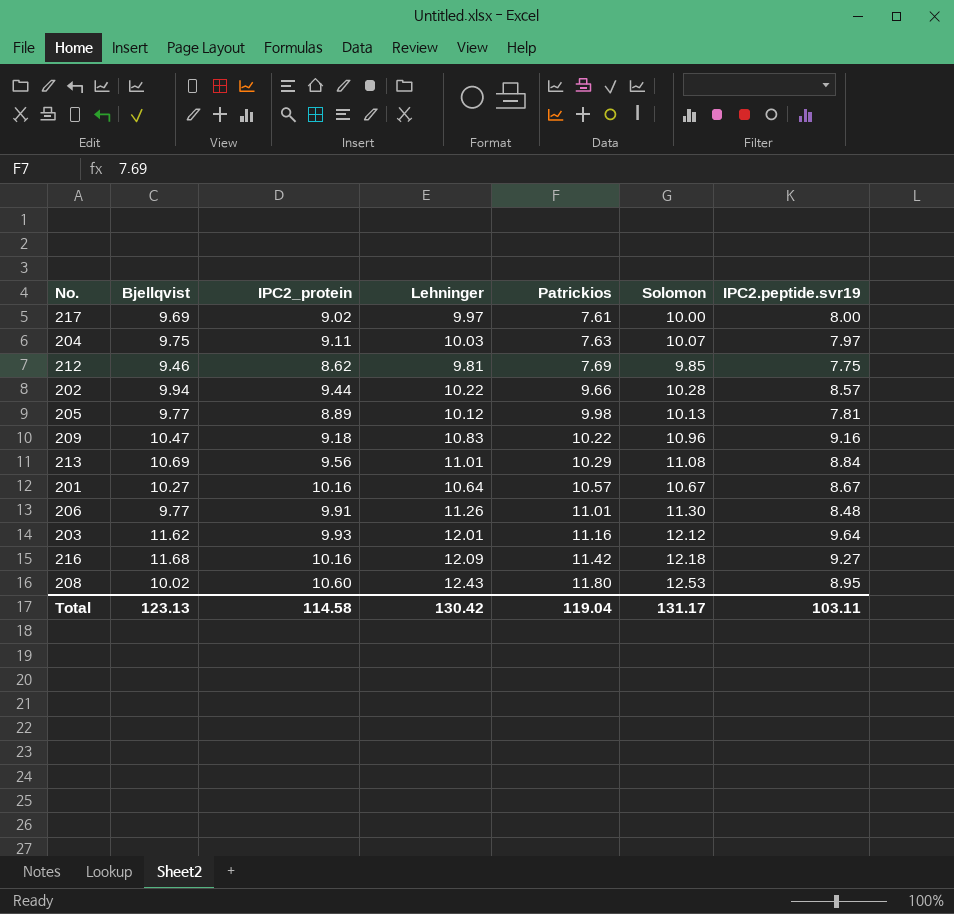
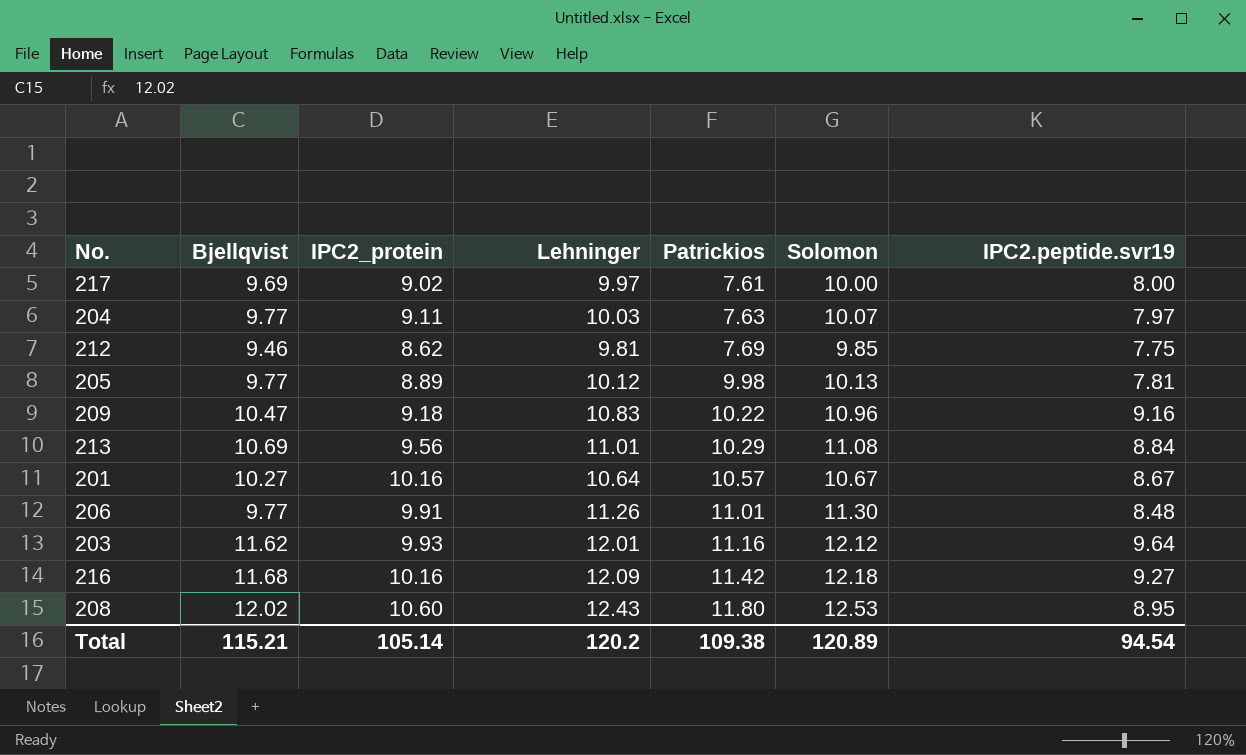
row 202: 9.94 | 9.44 | 10.22 | 9.66 | 10.28 | 8.57 -> none
204 | Bjellqvist: 9.75 -> 9.77
208 | Bjellqvist: 10.02 -> 12.02
Total | Bjellqvist: 123.13 -> 115.21
Total | IPC2_protein: 114.58 -> 105.14
Total | Lehninger: 130.42 -> 120.2
Total | Patrickios: 119.04 -> 109.38
Total | Solomon: 131.17 -> 120.89
Total | IPC2.peptide.svr19: 103.11 -> 94.54

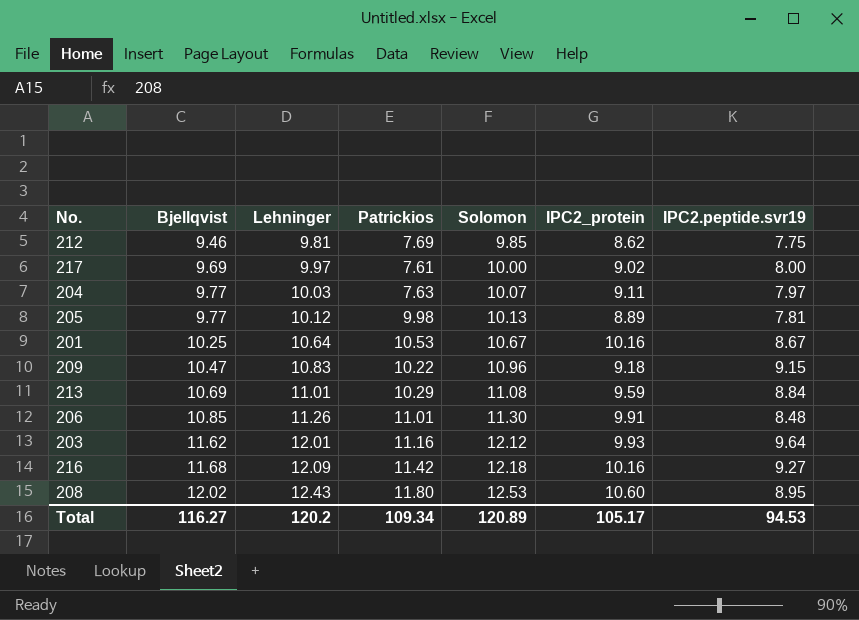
row order: Patrickios ascending -> Bjellqvist ascending
column IPC2_protein | position: 3 -> 6
201 | Bjellqvist: 10.27 -> 10.25
201 | Patrickios: 10.57 -> 10.53
209 | IPC2.peptide.svr19: 9.16 -> 9.15
213 | IPC2_protein: 9.56 -> 9.59
206 | Bjellqvist: 9.77 -> 10.85
Total | Bjellqvist: 115.21 -> 116.27
Total | Patrickios: 109.38 -> 109.34
Total | IPC2_protein: 105.14 -> 105.17
Total | IPC2.peptide.svr19: 94.54 -> 94.53

